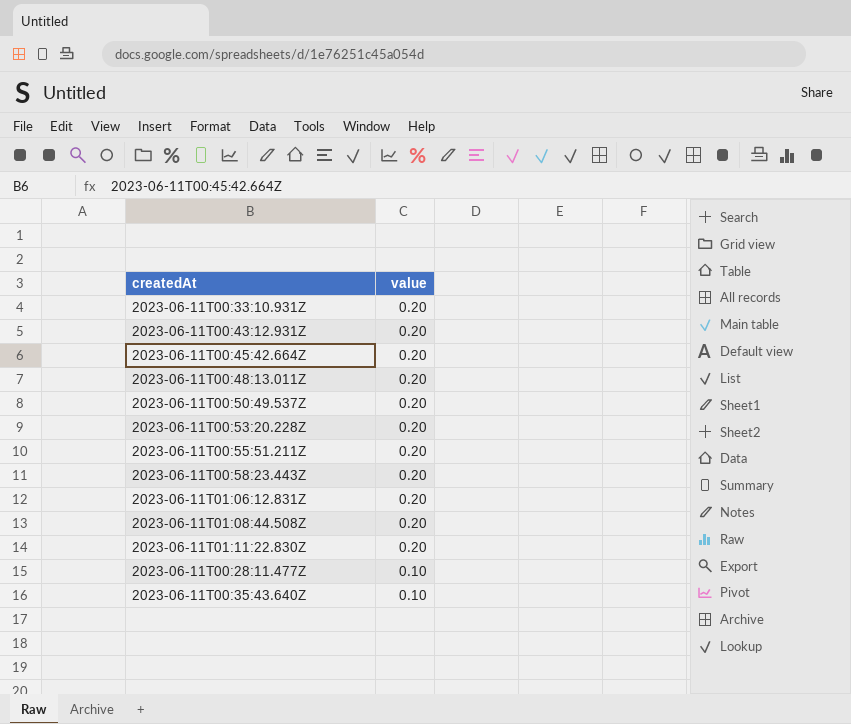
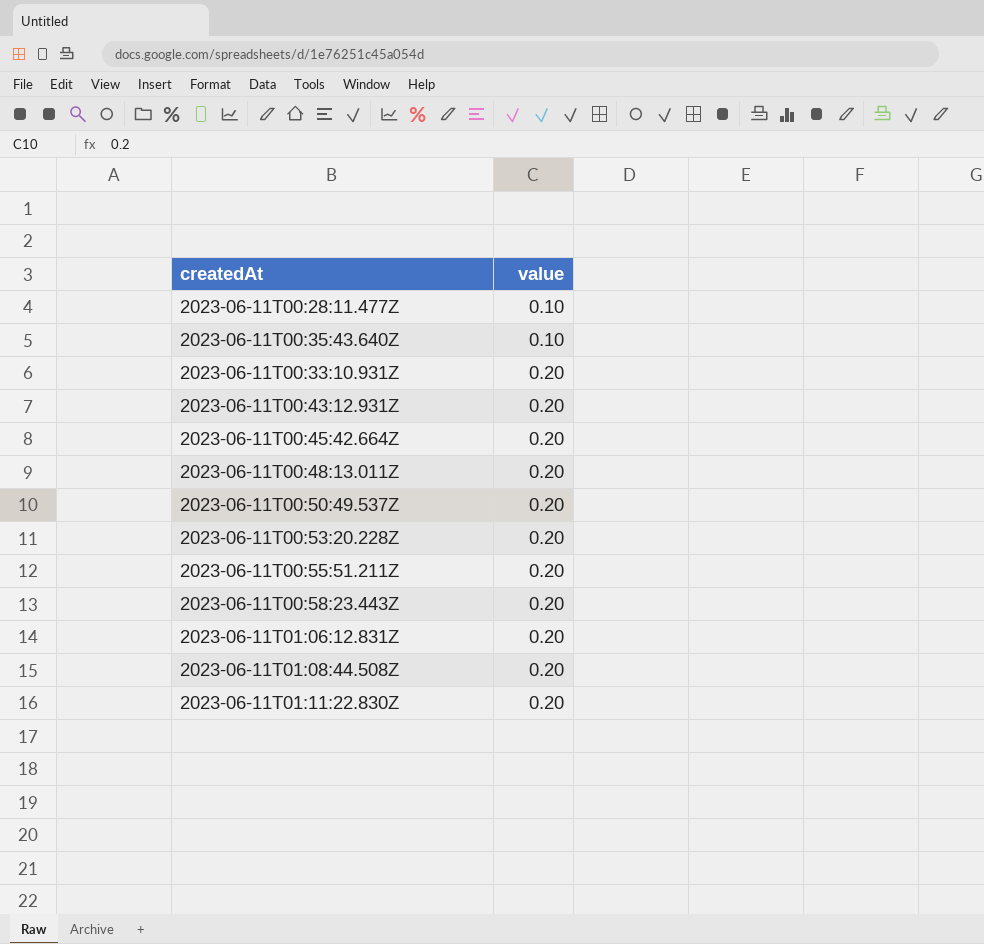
row order: value descending -> value ascending

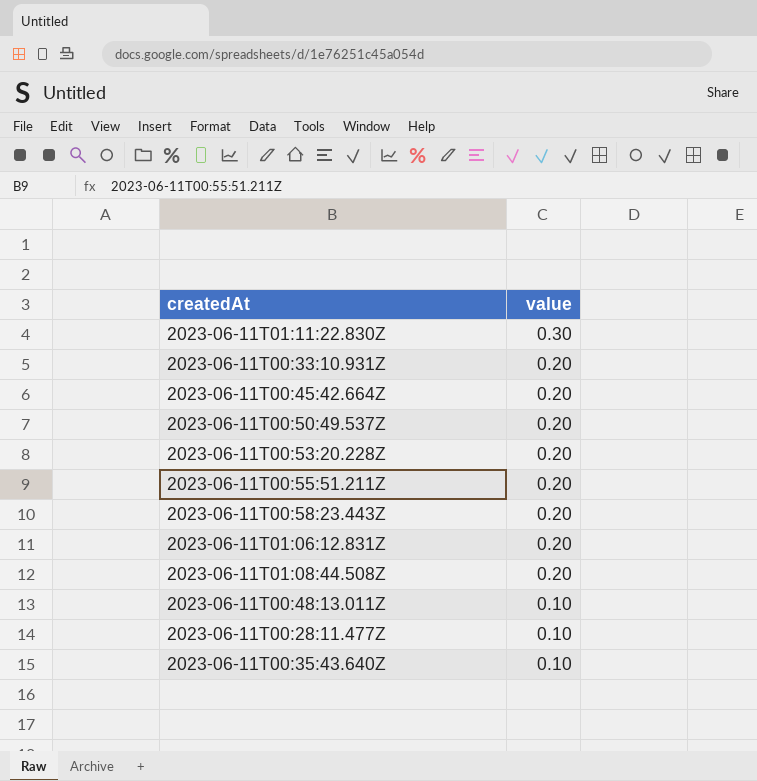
row order: value ascending -> value descending
row 2023-06-11T00:43:12.931Z: 0.20 -> none
2023-06-11T01:11:22.830Z | value: 0.20 -> 0.30
2023-06-11T00:48:13.011Z | value: 0.20 -> 0.10

